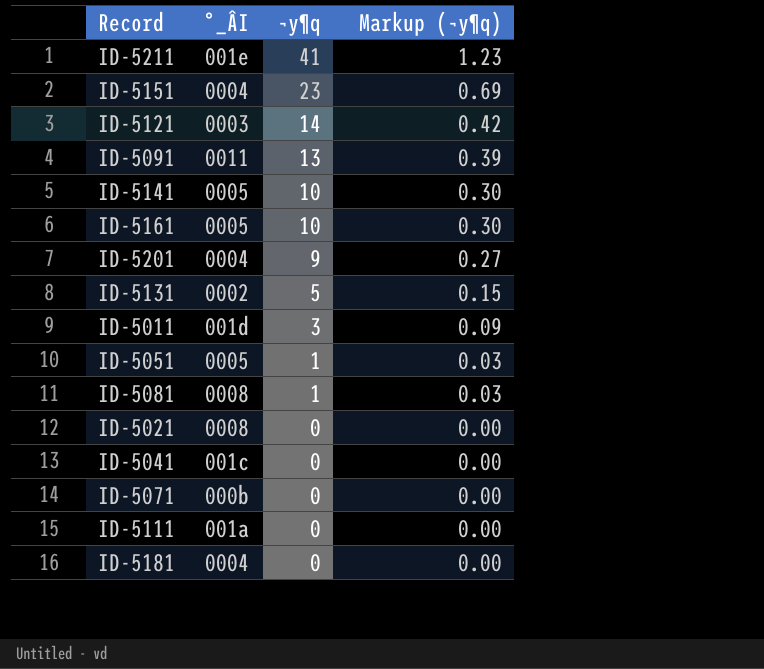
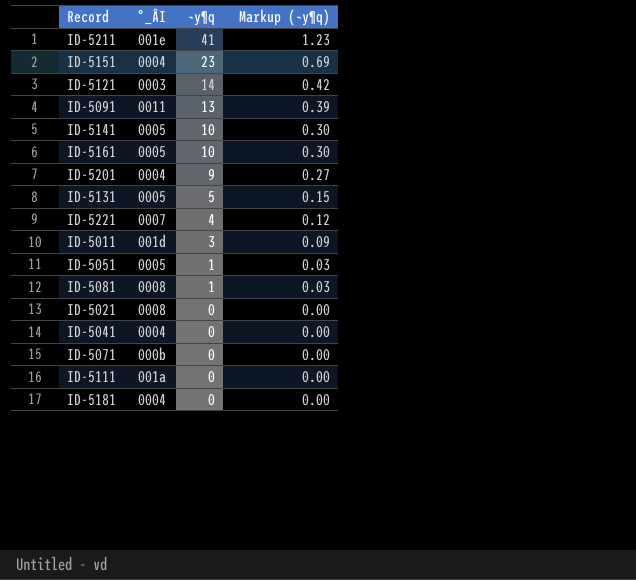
ID-5131 | °_ÂI: 0002 -> 0005
row ID-5221: none -> 0007 | 4 | 0.12
ID-5041 | °_ÂI: 001c -> 0004

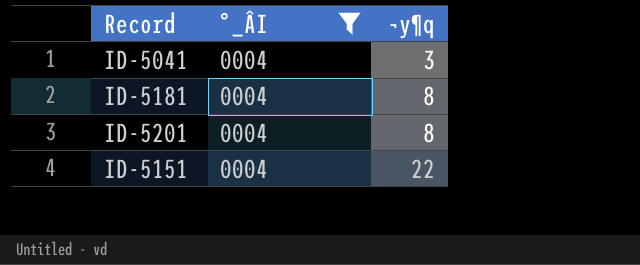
filter: none -> °_ÂI = 0004
row order: ¬y¶q descending -> ¬y¶q ascending
column Markup (¬y¶q) | formula: [¬y¶q] * 0.03 -> none
ID-5041 | ¬y¶q: 0 -> 3
ID-5181 | ¬y¶q: 0 -> 8
ID-5201 | ¬y¶q: 9 -> 8
ID-5151 | ¬y¶q: 23 -> 22

